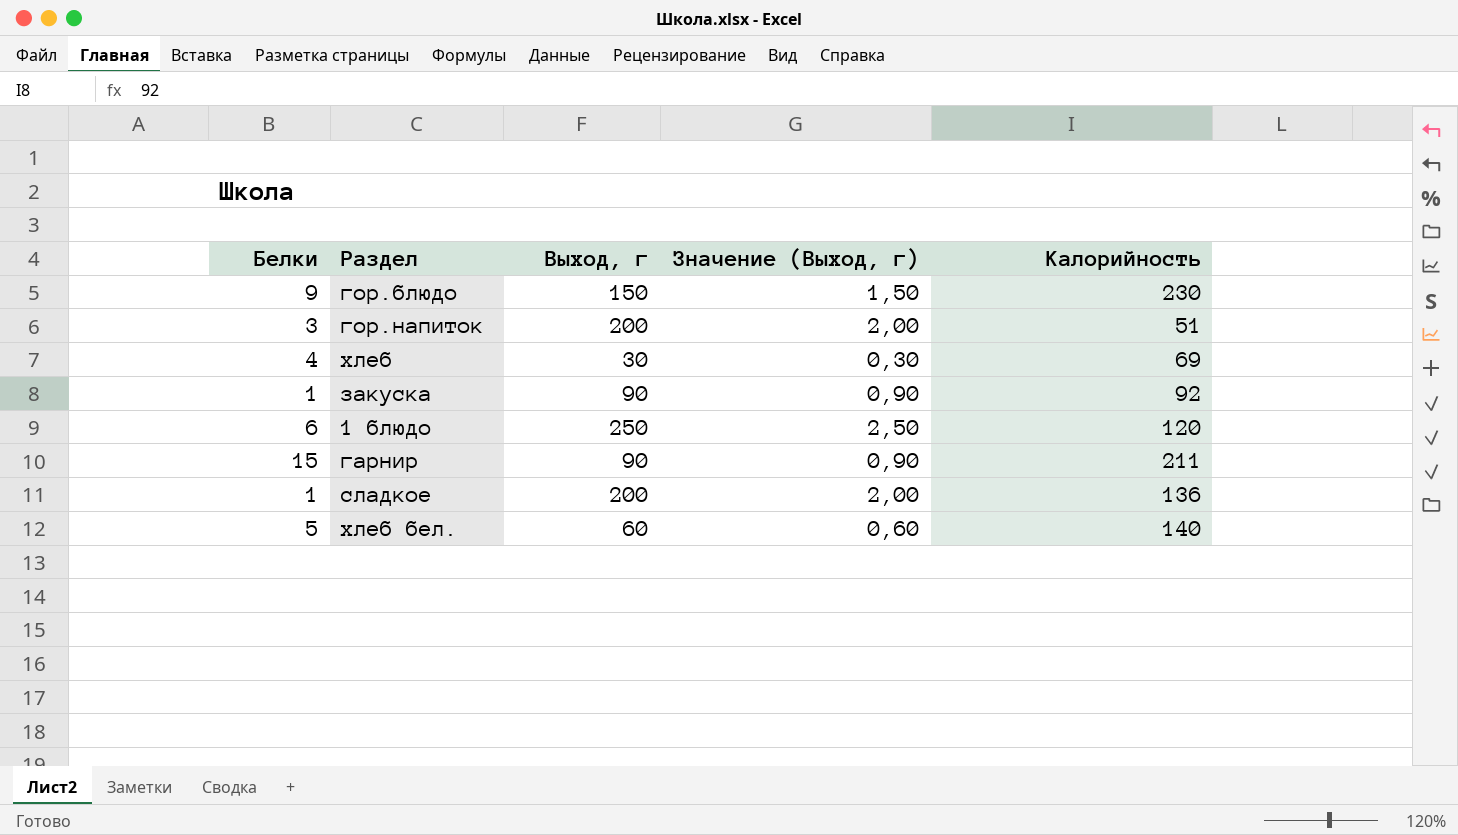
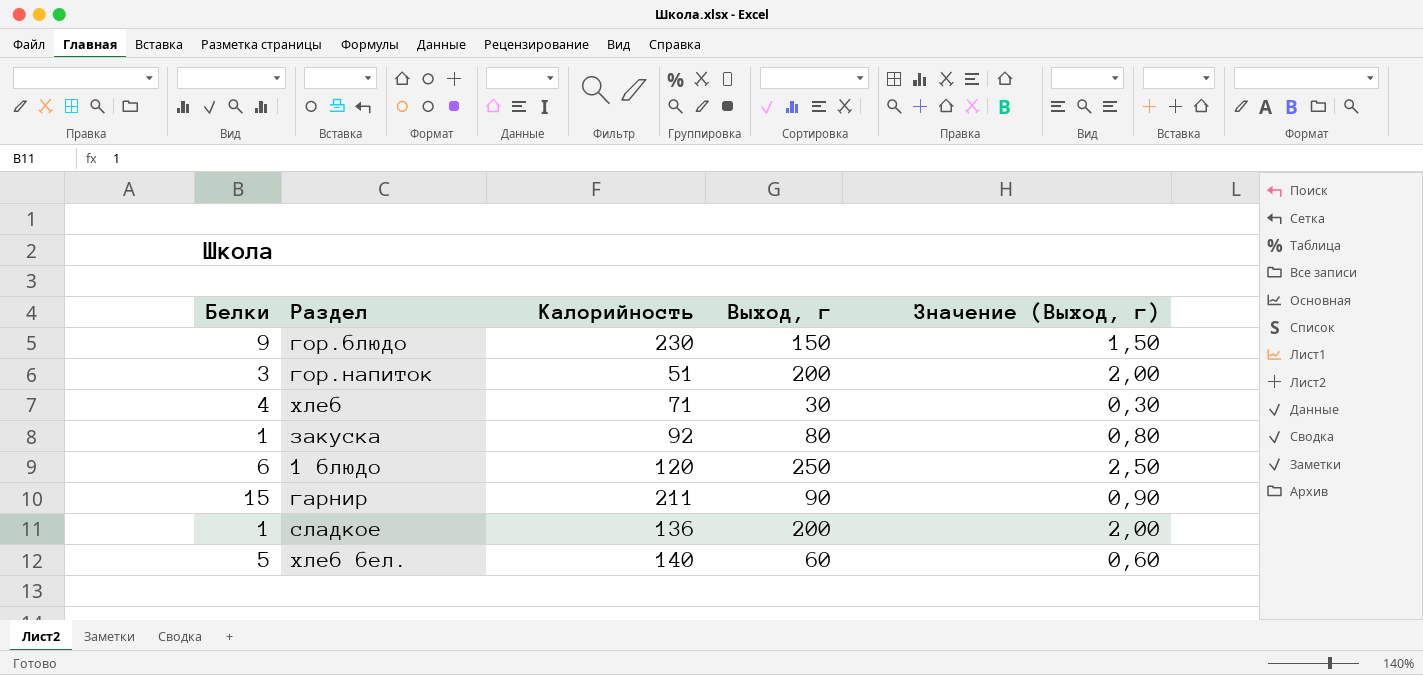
column Калорийность | position: 5 -> 3
хлеб | Калорийность: 69 -> 71
закуска | Выход, г: 90 -> 80
закуска | Значение (Выход, г): 0,90 -> 0,80

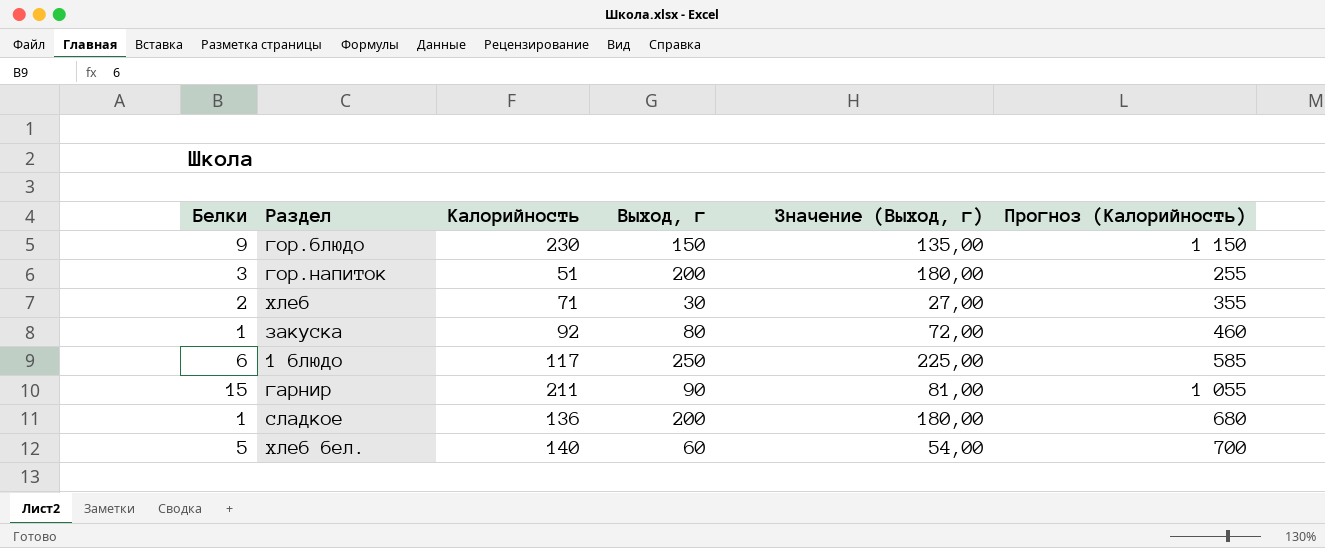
column Значение (Выход, г) | formula: [Выход, г] * 0,01 -> [Выход, г] * 0,9
column Прогноз (Калорийность) | formula: none -> [Калорийность] * 5
хлеб | Белки: 4 -> 2
1 блюдо | Калорийность: 120 -> 117

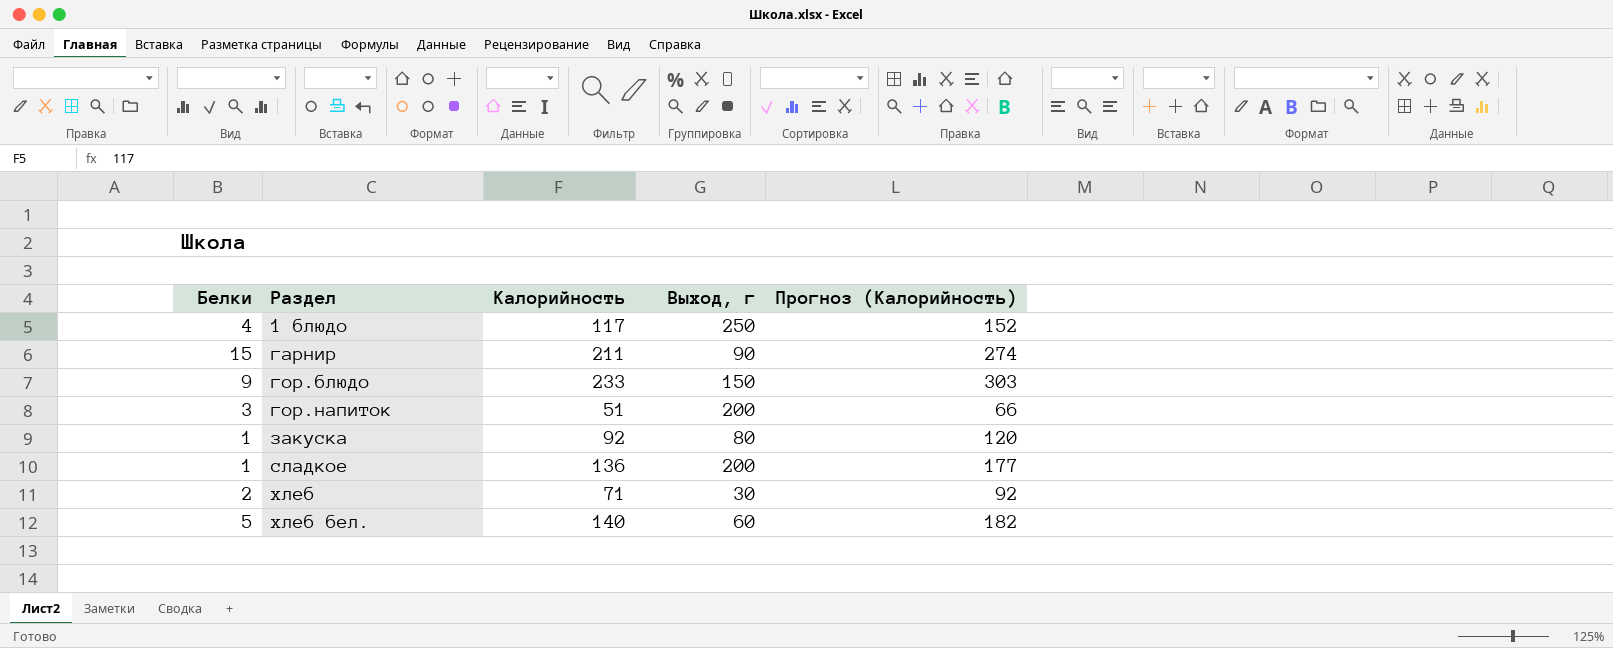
row order: none -> Раздел ascending
column Значение (Выход, г) | formula: [Выход, г] * 0,9 -> none
column Прогноз (Калорийность) | formula: [Калорийность] * 5 -> [Калорийность] * 1,3
1 блюдо | Белки: 6 -> 4
гор.блюдо | Калорийность: 230 -> 233

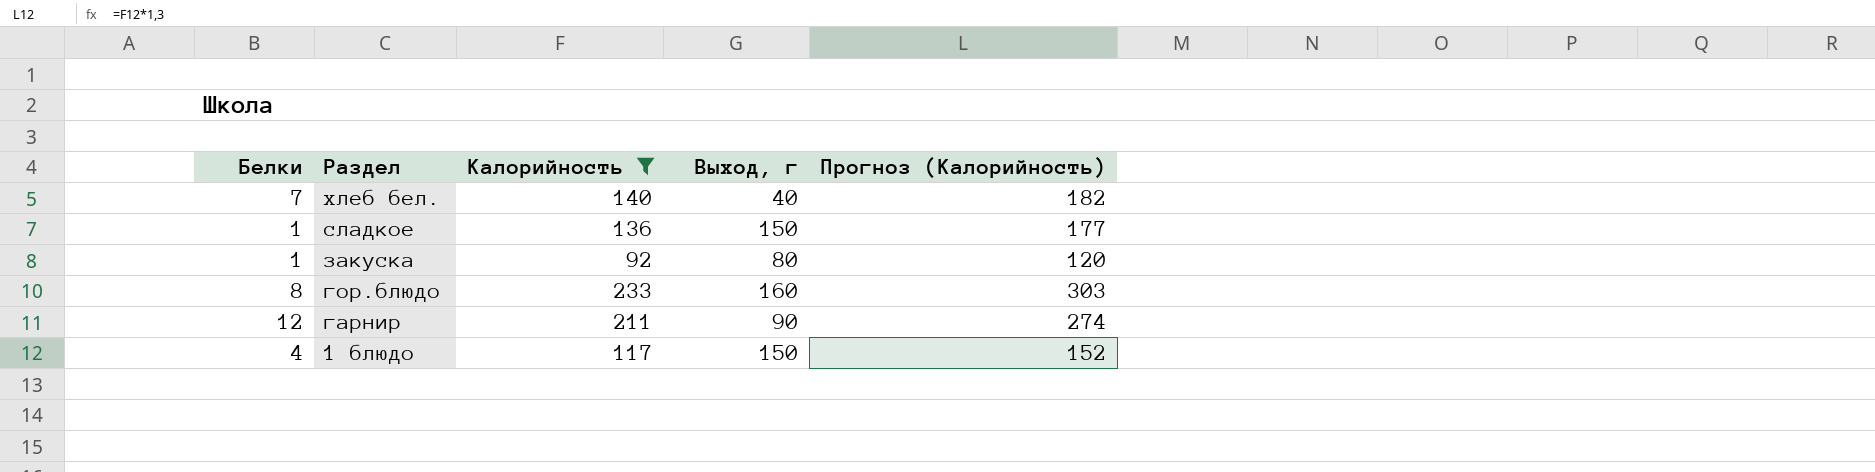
filter: none -> Калорийность >= 92
row order: Раздел ascending -> Раздел descending
хлеб бел. | Белки: 5 -> 7
хлеб бел. | Выход, г: 60 -> 40
сладкое | Выход, г: 200 -> 150
гор.блюдо | Белки: 9 -> 8
гор.блюдо | Выход, г: 150 -> 160
гарнир | Белки: 15 -> 12
1 блюдо | Выход, г: 250 -> 150

